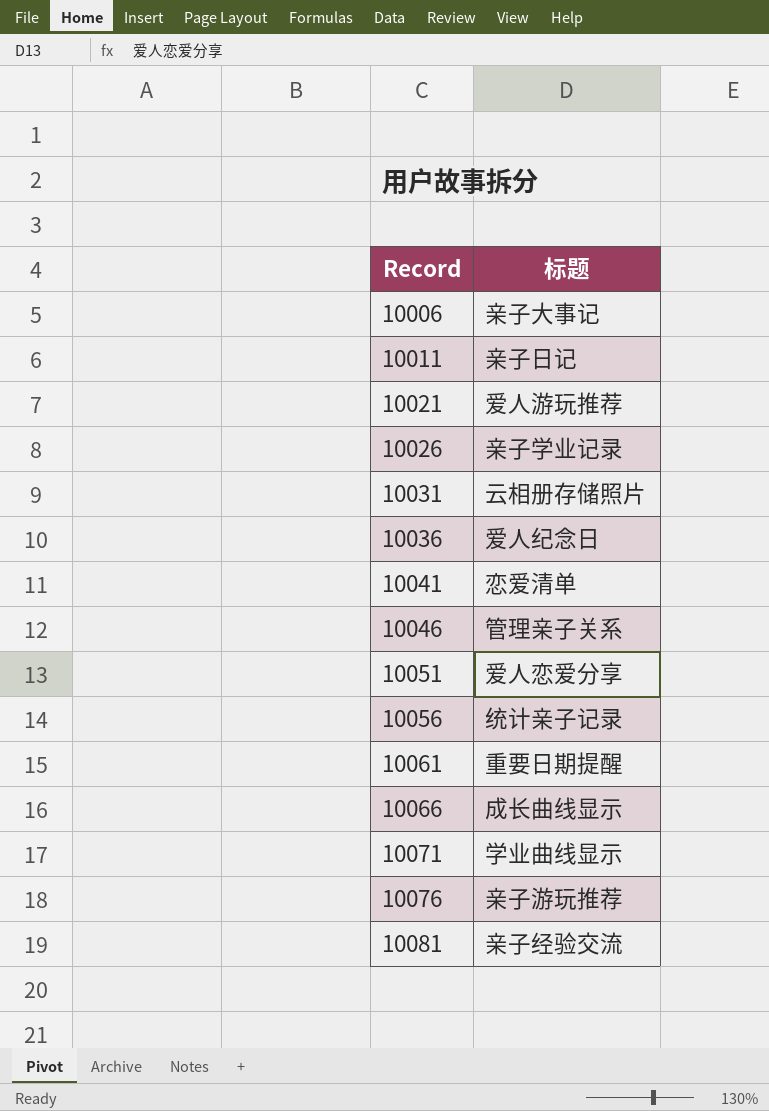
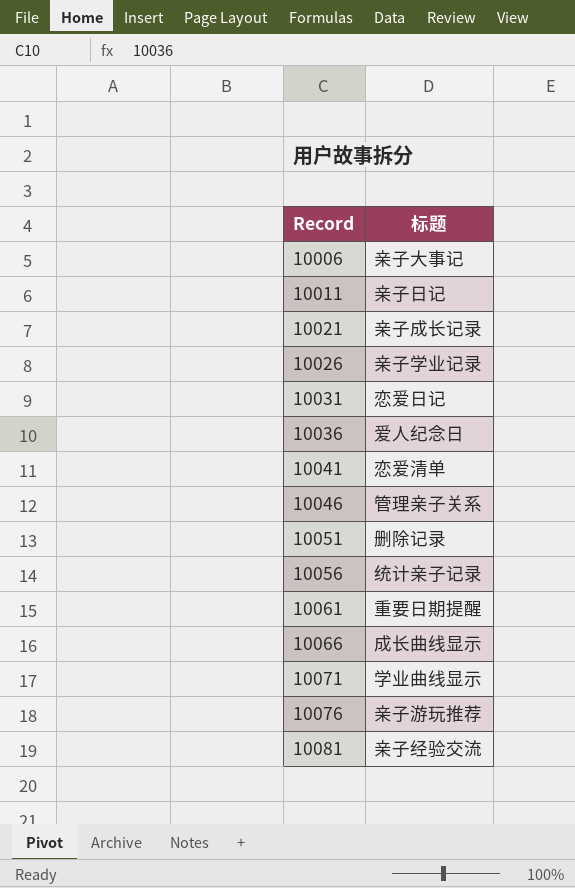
10021 | 标题: 爱人游玩推荐 -> 亲子成长记录
10031 | 标题: 云相册存储照片 -> 恋爱日记
10051 | 标题: 爱人恋爱分享 -> 删除记录

